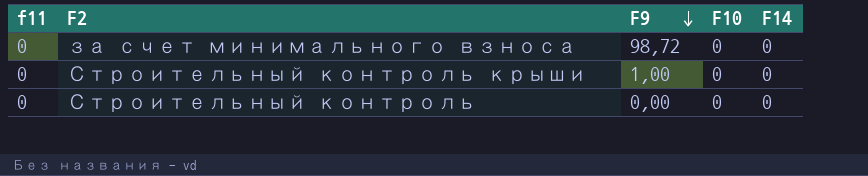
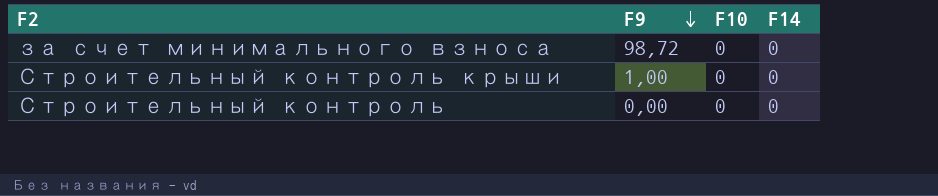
column f11 | position: 1 -> none

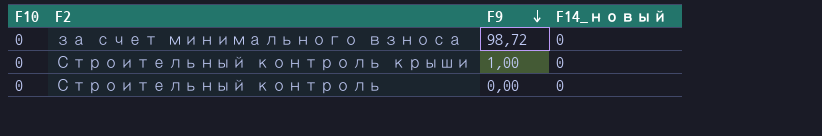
column F10 | position: 3 -> 1
column name: F14 -> F14_новый

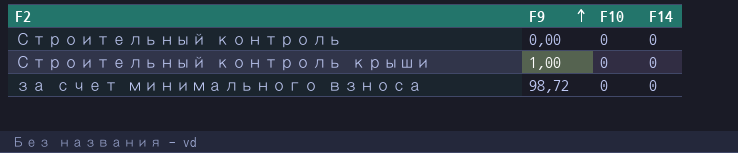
row order: F9 descending -> F9 ascending
column F10 | position: 1 -> 3
column name: F14_новый -> F14

